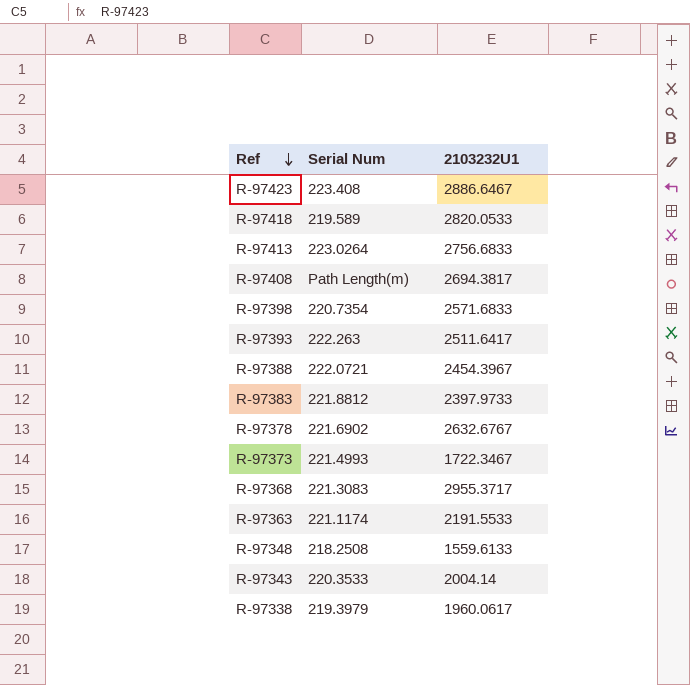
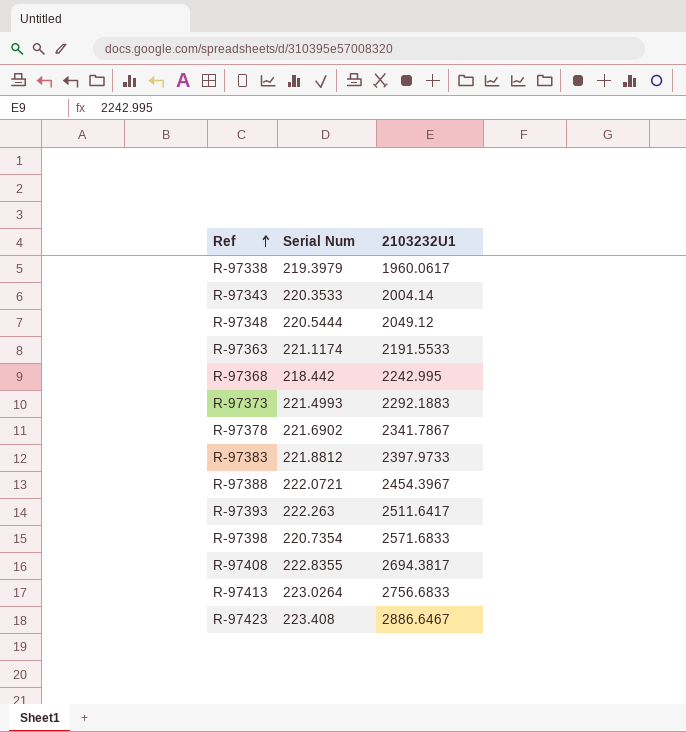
row order: Ref descending -> Ref ascending
row R-97418: 219.589 | 2820.0533 -> none
R-97348 | Serial Num: 218.2508 -> 220.5444
R-97348 | 2103232U1: 1559.6133 -> 2049.12
R-97368 | Serial Num: 221.3083 -> 218.442
R-97368 | 2103232U1: 2955.3717 -> 2242.995
R-97373 | 2103232U1: 1722.3467 -> 2292.1883
R-97378 | 2103232U1: 2632.6767 -> 2341.7867
R-97408 | Serial Num: Path Length(m) -> 222.8355

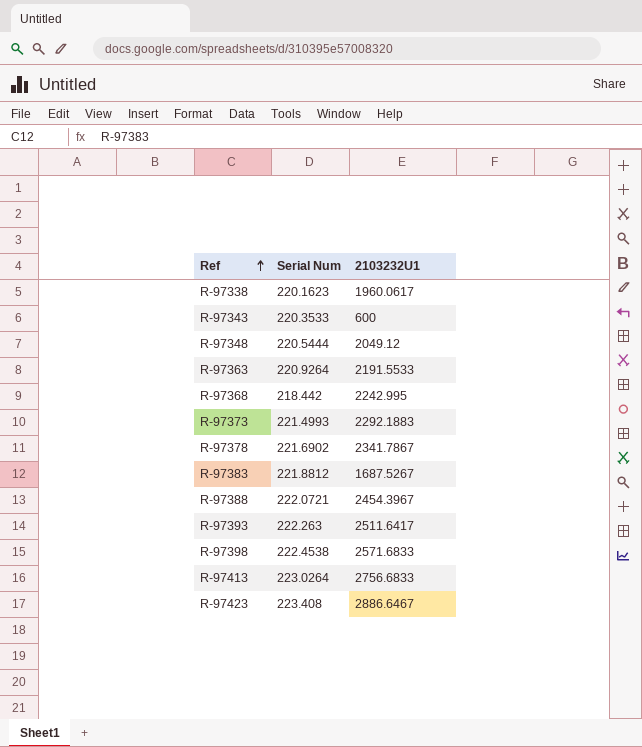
row R-97408: 222.8355 | 2694.3817 -> none
R-97338 | Serial Num: 219.3979 -> 220.1623
R-97343 | 2103232U1: 2004.14 -> 600
R-97363 | Serial Num: 221.1174 -> 220.9264
R-97383 | 2103232U1: 2397.9733 -> 1687.5267
R-97398 | Serial Num: 220.7354 -> 222.4538

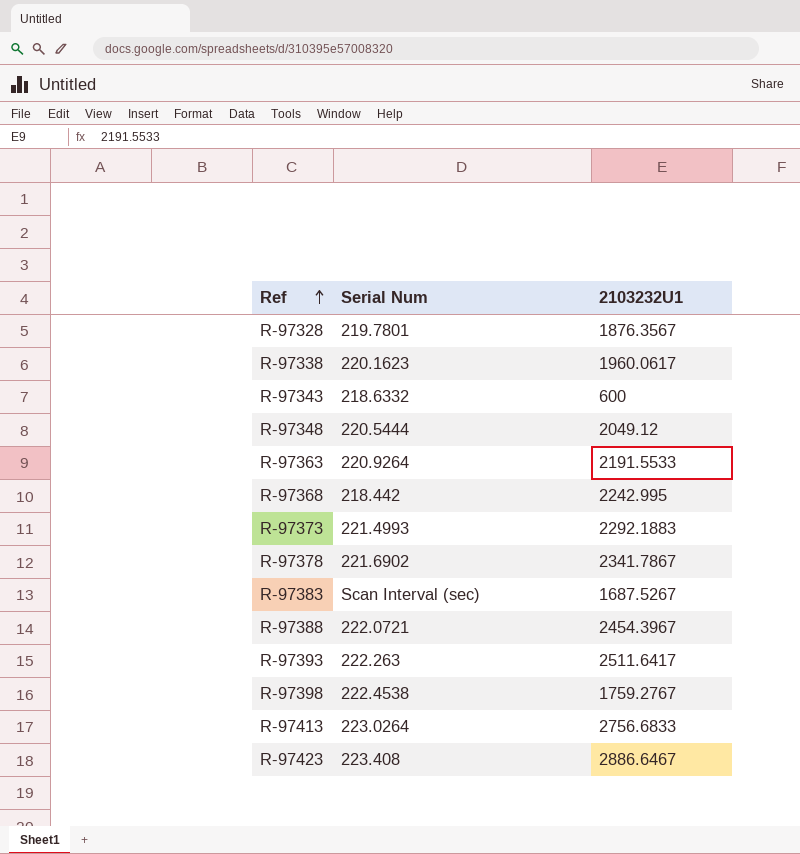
row R-97328: none -> 219.7801 | 1876.3567
R-97343 | Serial Num: 220.3533 -> 218.6332
R-97383 | Serial Num: 221.8812 -> Scan Interval (sec)
R-97398 | 2103232U1: 2571.6833 -> 1759.2767

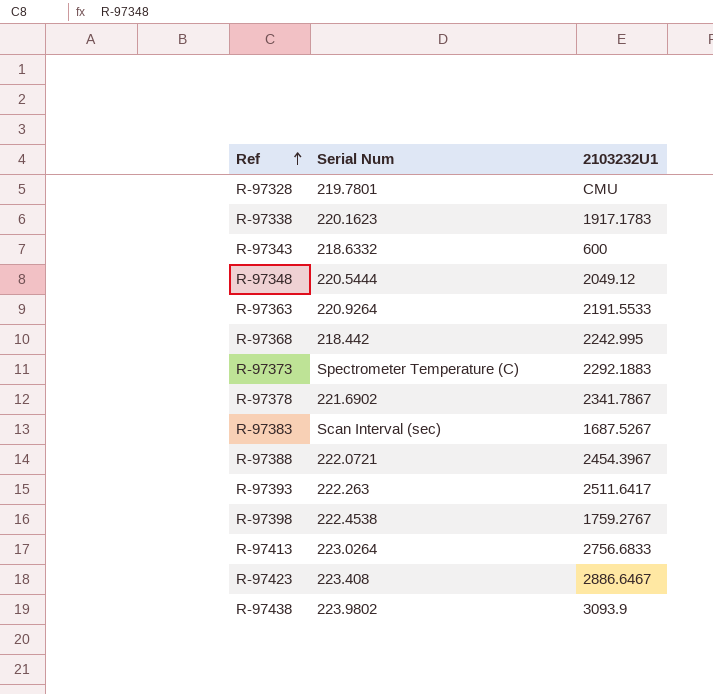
R-97328 | 2103232U1: 1876.3567 -> CMU
R-97338 | 2103232U1: 1960.0617 -> 1917.1783
R-97373 | Serial Num: 221.4993 -> Spectrometer Temperature (C)
row R-97438: none -> 223.9802 | 3093.9

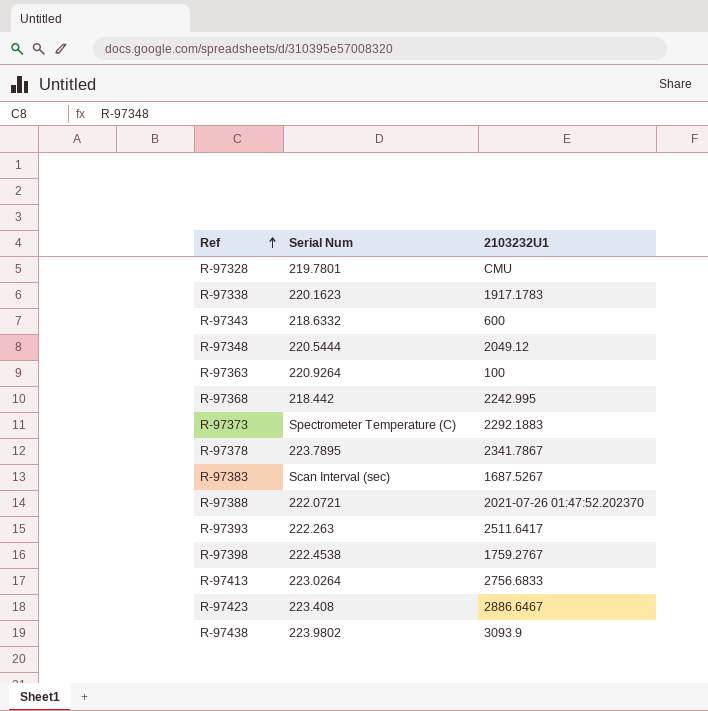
R-97363 | 2103232U1: 2191.5533 -> 100
R-97378 | Serial Num: 221.6902 -> 223.7895
R-97388 | 2103232U1: 2454.3967 -> 2021-07-26 01:47:52.202370

